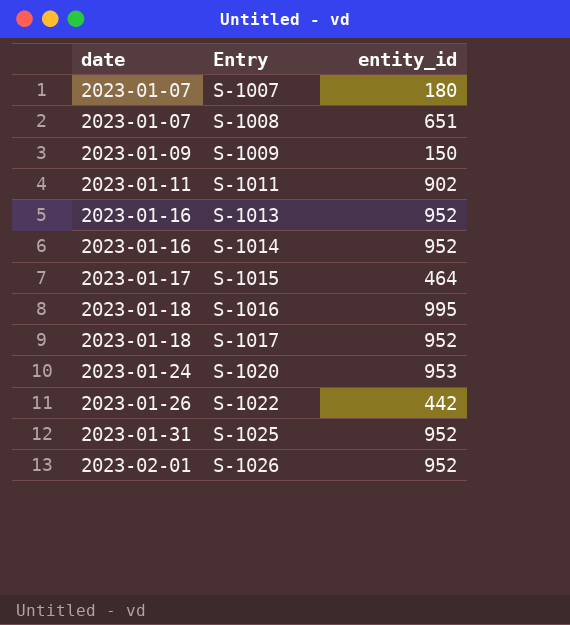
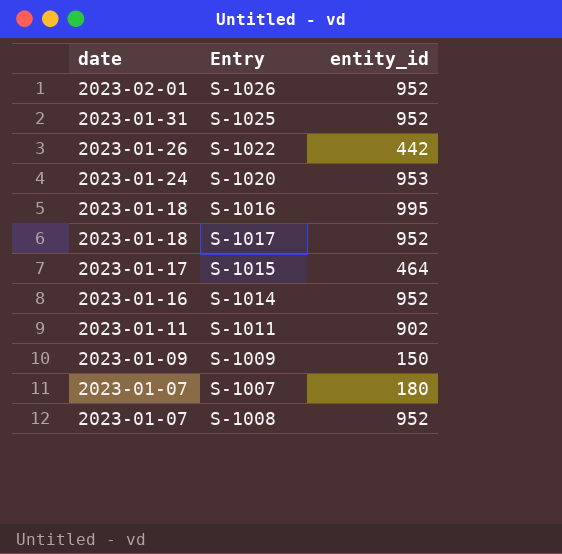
row order: date ascending -> date descending
row S-1013: 2023-01-16 | 952 -> none
S-1008 | entity_id: 651 -> 952

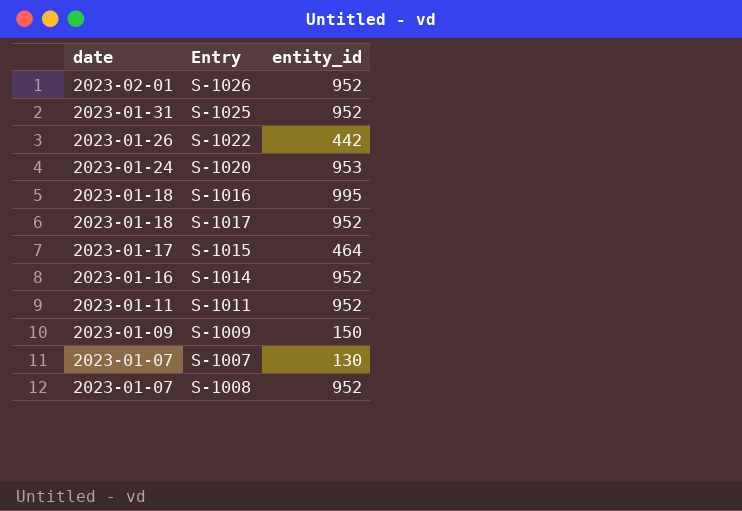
S-1011 | entity_id: 902 -> 952
S-1007 | entity_id: 180 -> 130

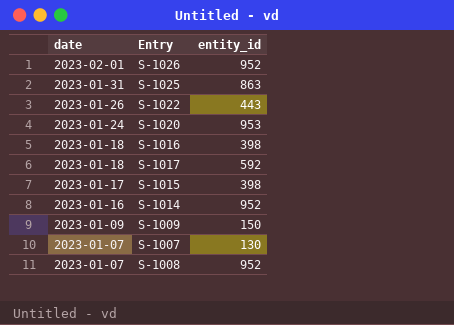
row S-1011: 2023-01-11 | 952 -> none
S-1025 | entity_id: 952 -> 863
S-1022 | entity_id: 442 -> 443
S-1016 | entity_id: 995 -> 398
S-1017 | entity_id: 952 -> 592
S-1015 | entity_id: 464 -> 398

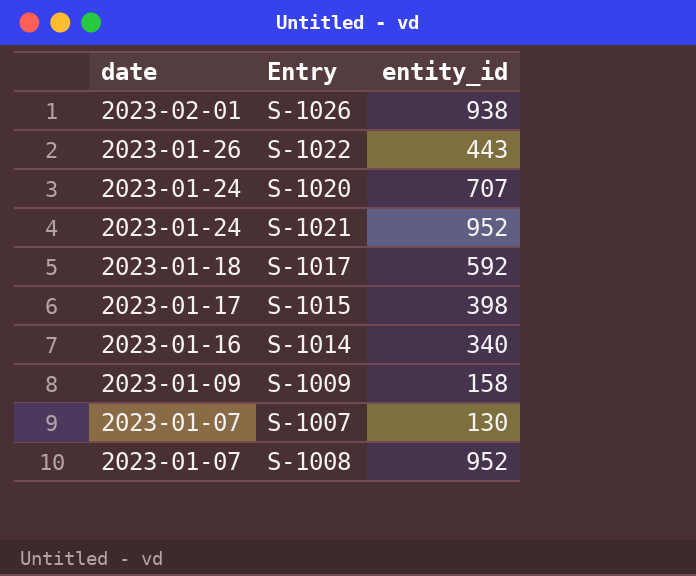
row S-1025: 2023-01-31 | 863 -> none
row S-1016: 2023-01-18 | 398 -> none
S-1026 | entity_id: 952 -> 938
S-1020 | entity_id: 953 -> 707
row S-1021: none -> 2023-01-24 | 952
S-1014 | entity_id: 952 -> 340
S-1009 | entity_id: 150 -> 158

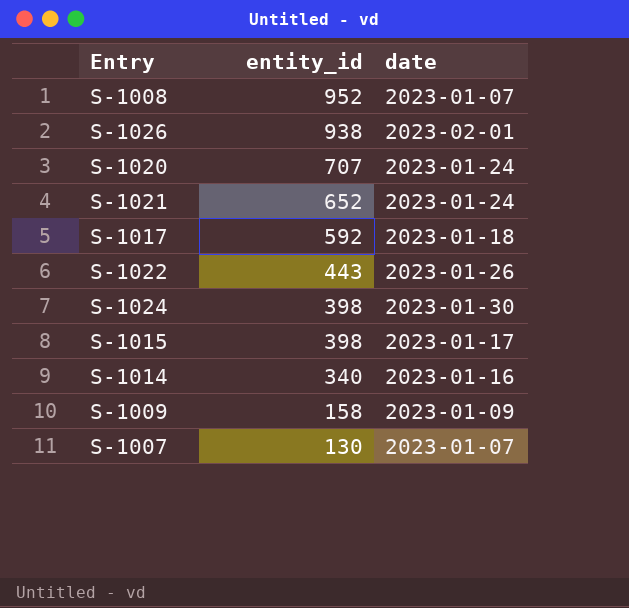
row order: date descending -> entity_id descending
column date | position: 1 -> 3
S-1021 | entity_id: 952 -> 652
row S-1024: none -> 398 | 2023-01-30

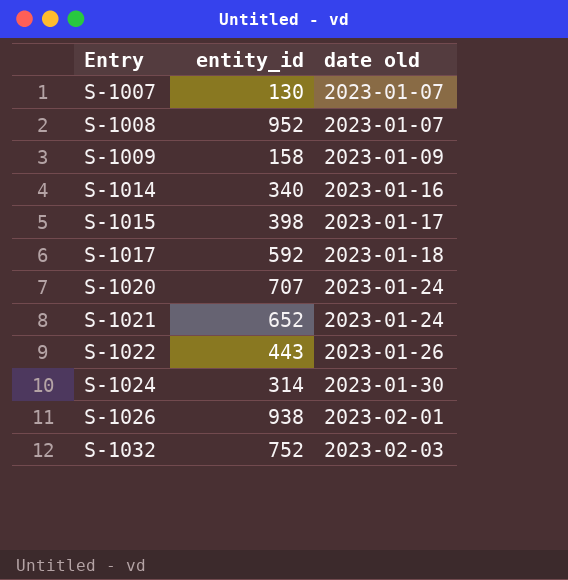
row order: entity_id descending -> Entry ascending
column name: date -> date old
S-1024 | entity_id: 398 -> 314
row S-1032: none -> 752 | 2023-02-03

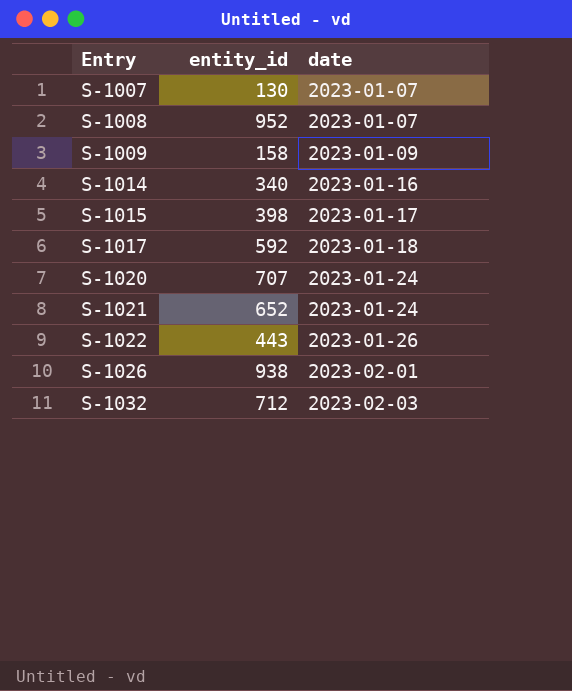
column name: date old -> date
row S-1024: 314 | 2023-01-30 -> none
S-1032 | entity_id: 752 -> 712

